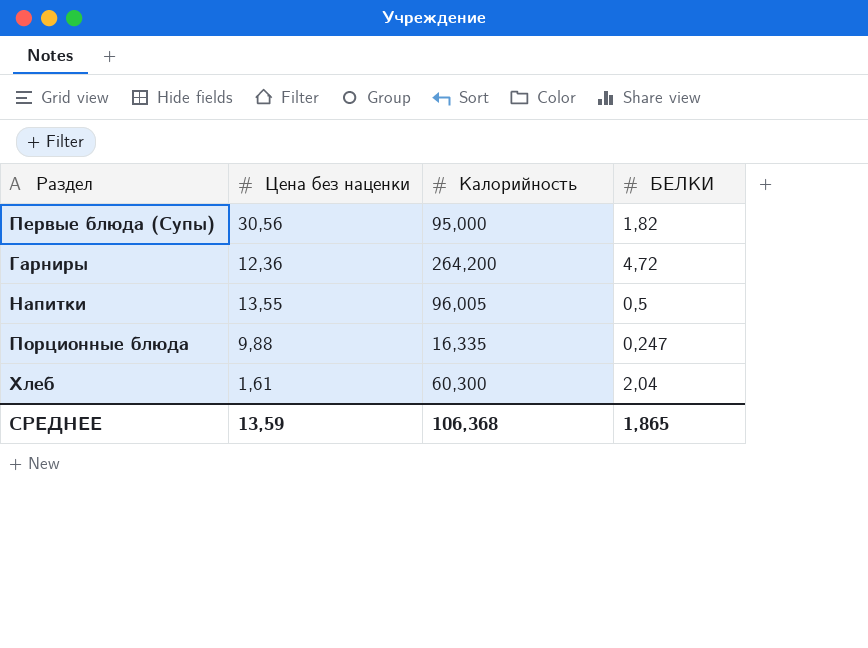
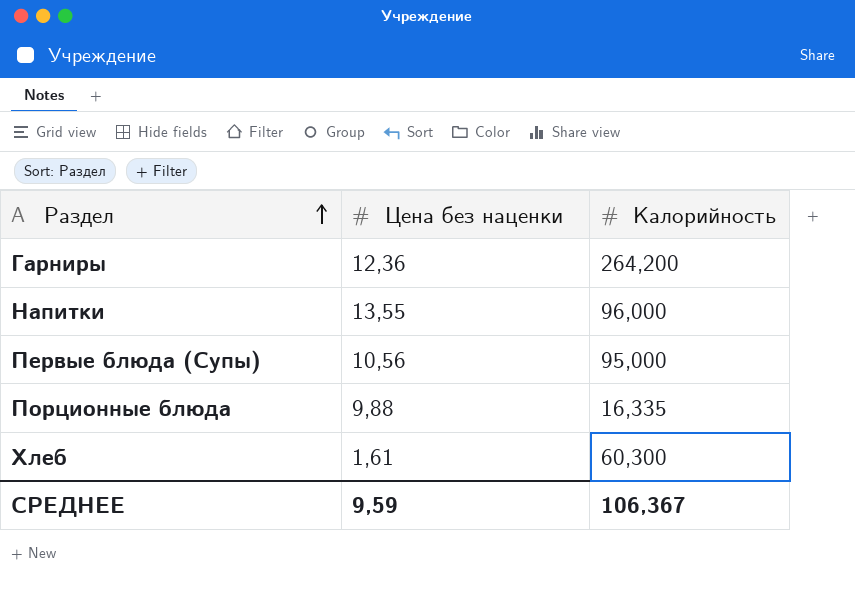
row order: none -> Раздел ascending
column БЕЛКИ | position: 4 -> none
Напитки | Калорийность: 96,005 -> 96,000
Первые блюда (Супы) | Цена без наценки: 30,56 -> 10,56
СРЕДНЕЕ | Цена без наценки: 13,59 -> 9,59
СРЕДНЕЕ | Калорийность: 106,368 -> 106,367

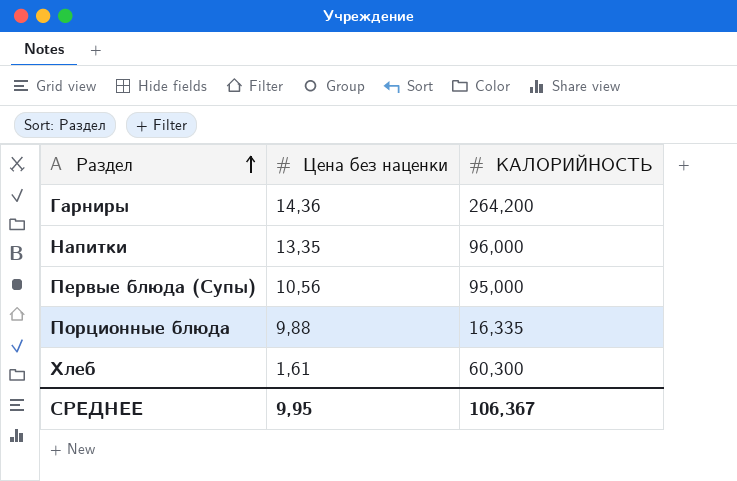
column name: Калорийность -> КАЛОРИЙНОСТЬ
Гарниры | Цена без наценки: 12,36 -> 14,36
Напитки | Цена без наценки: 13,55 -> 13,35
СРЕДНЕЕ | Цена без наценки: 9,59 -> 9,95

